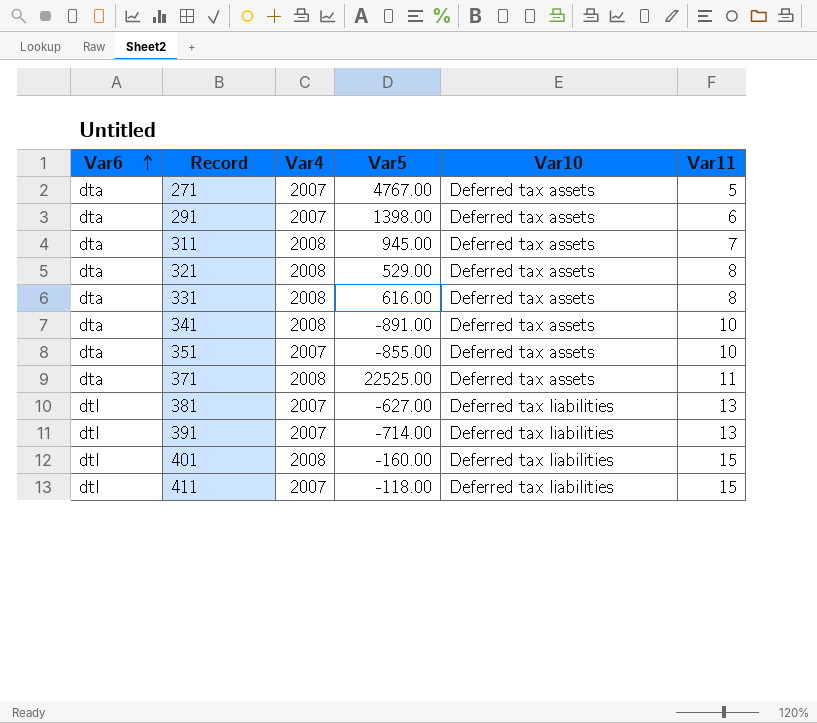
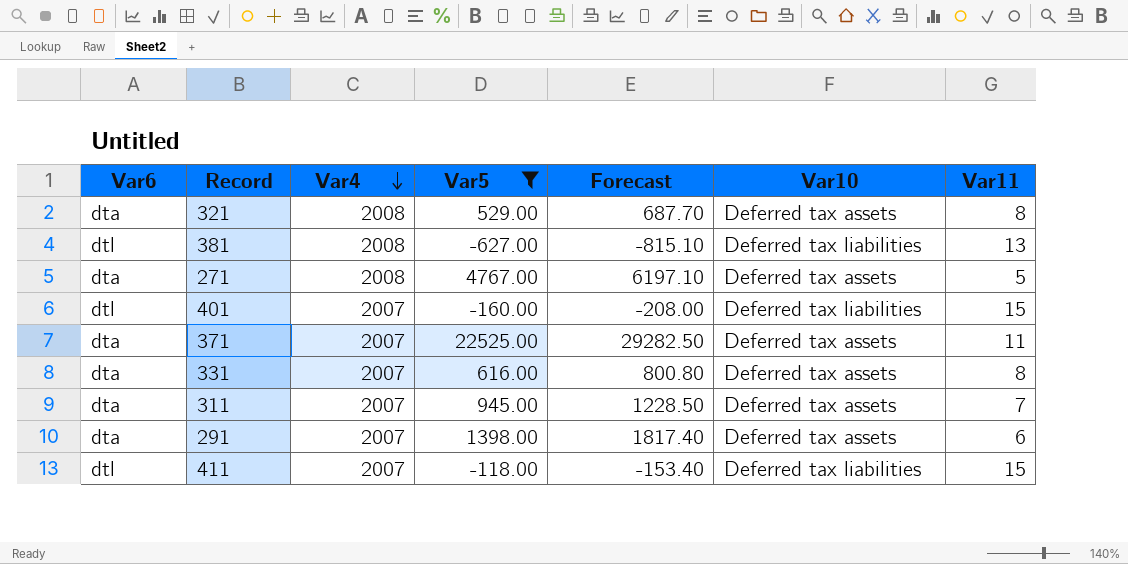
filter: none -> Var5 >= -627.00
row order: Var6 ascending -> Var4 descending
column Forecast | formula: none -> [Var5] * 1.3
381 | Var4: 2007 -> 2008
271 | Var4: 2007 -> 2008
401 | Var4: 2008 -> 2007
371 | Var4: 2008 -> 2007
331 | Var4: 2008 -> 2007
311 | Var4: 2008 -> 2007

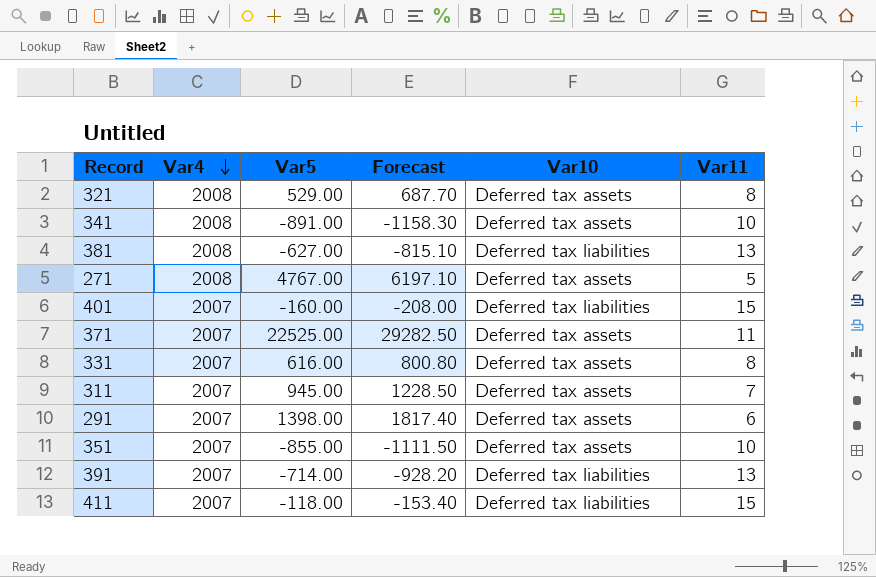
filter: Var5 >= -627.00 -> none
column Var6 | position: 1 -> none

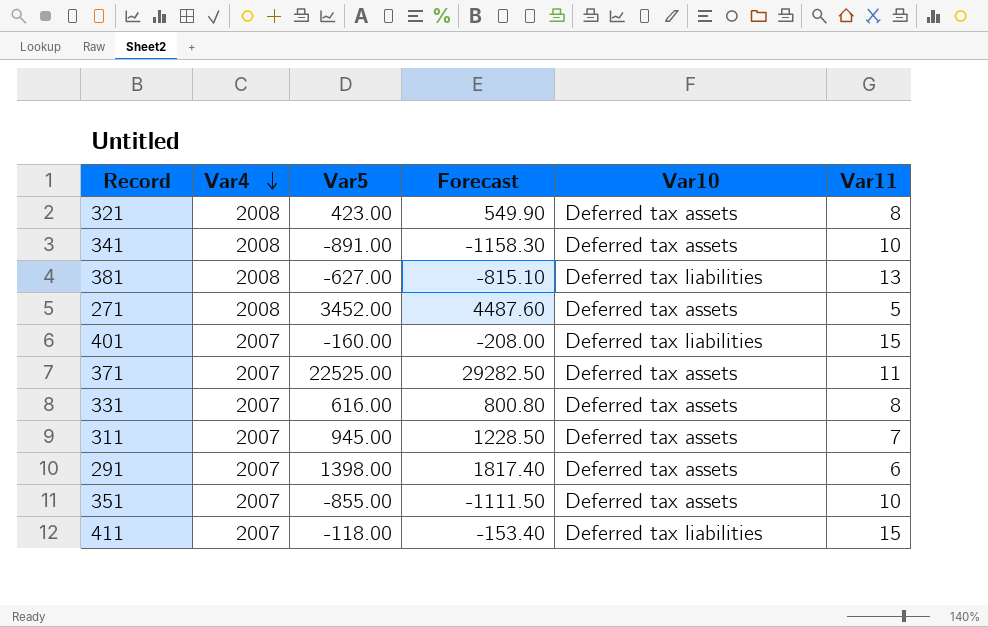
row 391: 2007 | -714.00 | -928.20 | Deferred tax liabilities | 13 -> none
321 | Var5: 529.00 -> 423.00
321 | Forecast: 687.70 -> 549.90
271 | Var5: 4767.00 -> 3452.00
271 | Forecast: 6197.10 -> 4487.60

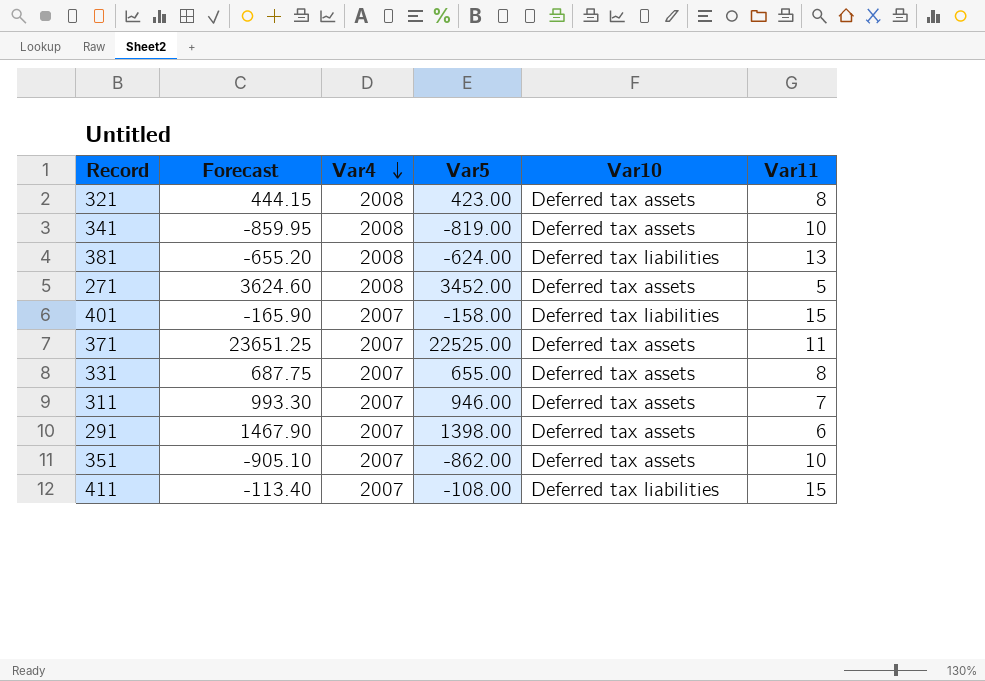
column Forecast | formula: [Var5] * 1.3 -> [Var5] * 1.05
column Forecast | position: 4 -> 2
341 | Var5: -891.00 -> -819.00
381 | Var5: -627.00 -> -624.00
401 | Var5: -160.00 -> -158.00
331 | Var5: 616.00 -> 655.00
311 | Var5: 945.00 -> 946.00
351 | Var5: -855.00 -> -862.00
411 | Var5: -118.00 -> -108.00

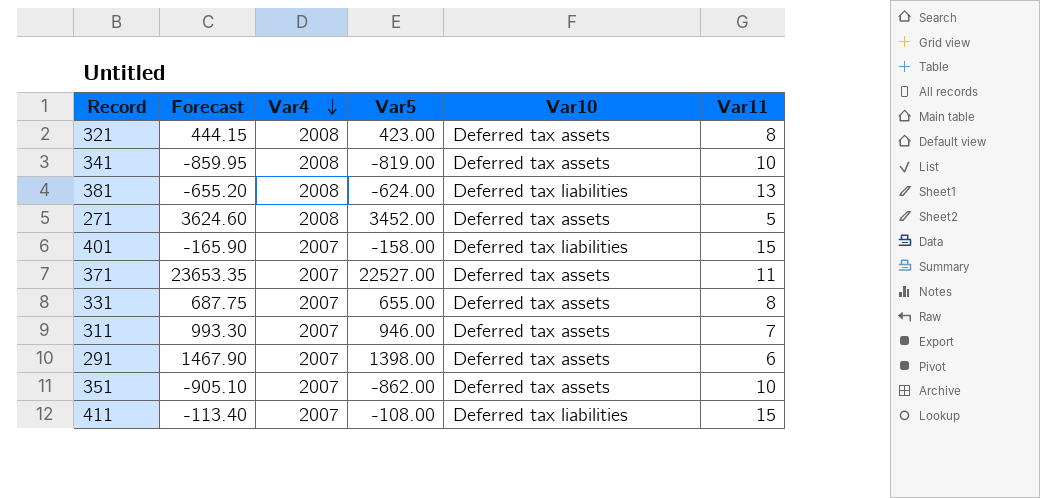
371 | Forecast: 23651.25 -> 23653.35
371 | Var5: 22525.00 -> 22527.00

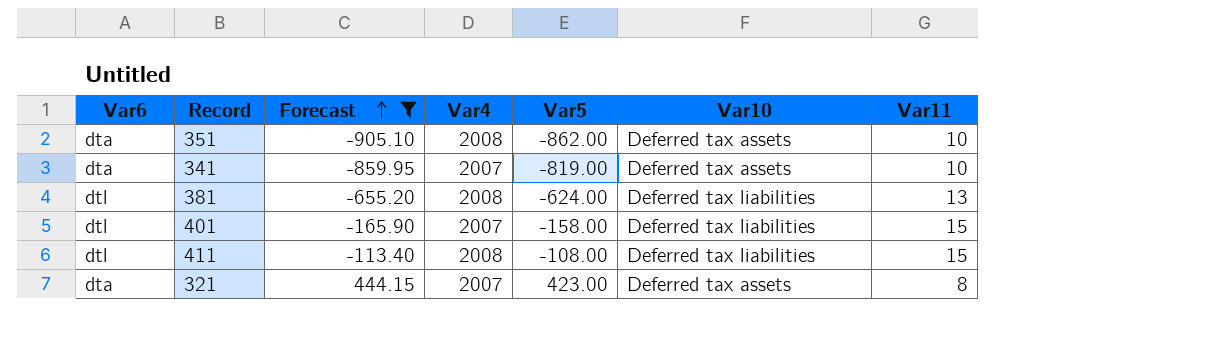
filter: none -> Forecast <= 444.15
row order: Var4 descending -> Forecast ascending
column Var6 | position: none -> 1
351 | Var4: 2007 -> 2008
341 | Var4: 2008 -> 2007
411 | Var4: 2007 -> 2008
321 | Var4: 2008 -> 2007

